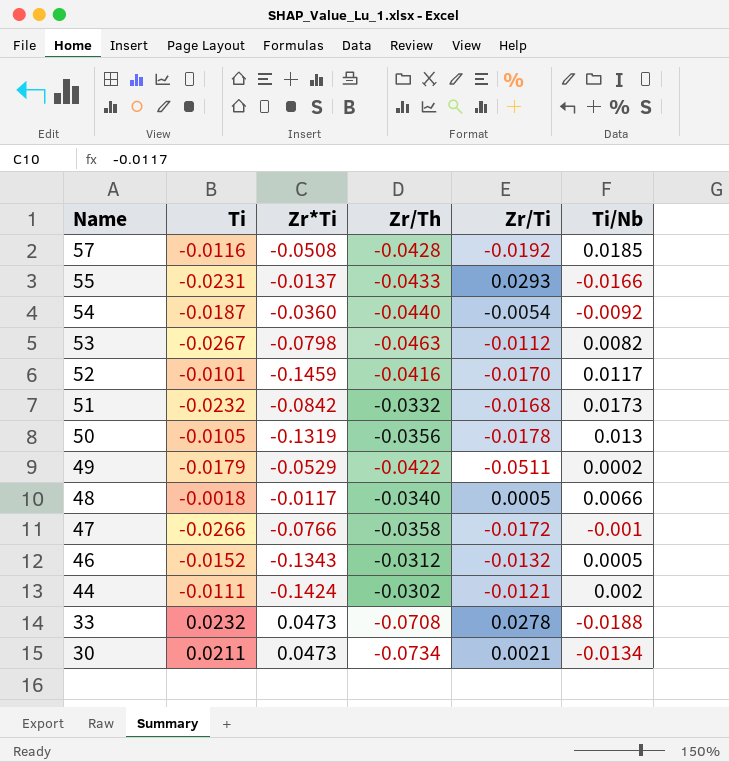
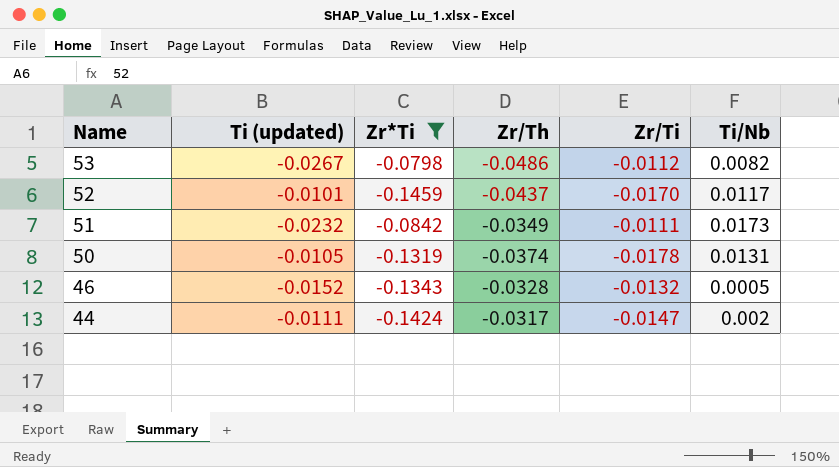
filter: none -> Zr*Ti <= -0.0798
column name: Ti -> Ti (updated)
53 | Zr/Th: -0.0463 -> -0.0486
52 | Zr/Th: -0.0416 -> -0.0437
51 | Zr/Th: -0.0332 -> -0.0349
51 | Zr/Ti: -0.0168 -> -0.0111
50 | Zr/Th: -0.0356 -> -0.0374
50 | Ti/Nb: 0.013 -> 0.0131
46 | Zr/Th: -0.0312 -> -0.0328
44 | Zr/Th: -0.0302 -> -0.0317
44 | Zr/Ti: -0.0121 -> -0.0147

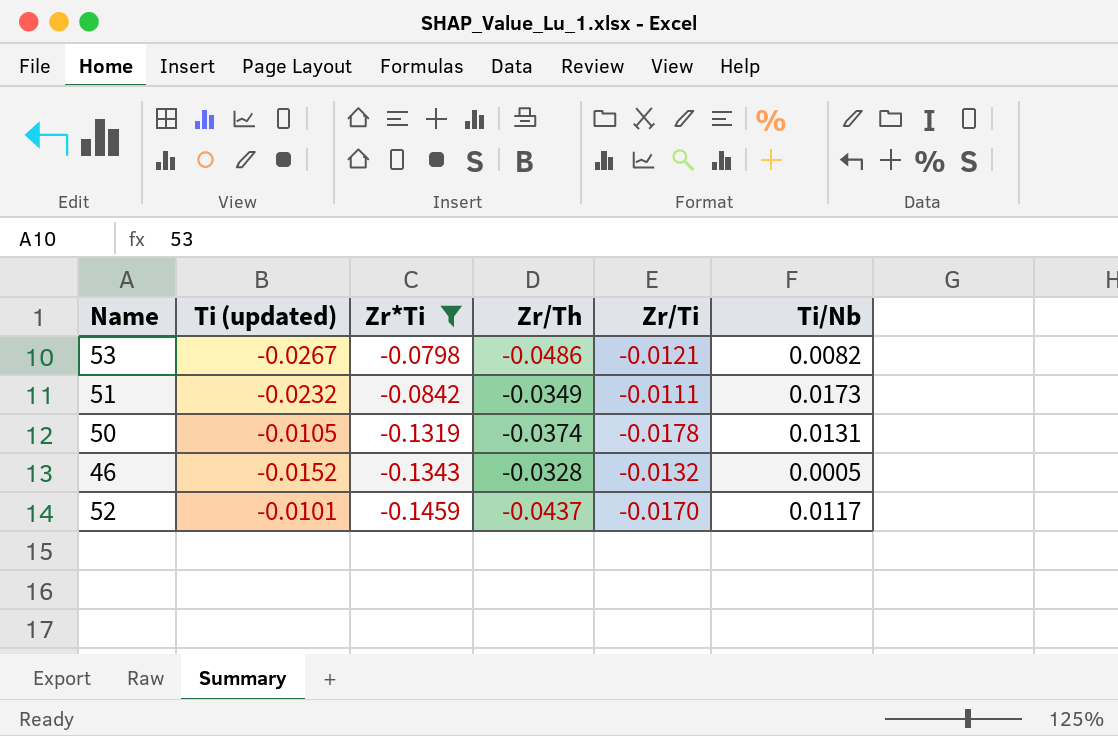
row order: Name descending -> Zr*Ti descending
row 44: -0.0111 | -0.1424 | -0.0317 | -0.0147 | 0.002 -> none
53 | Zr/Ti: -0.0112 -> -0.0121

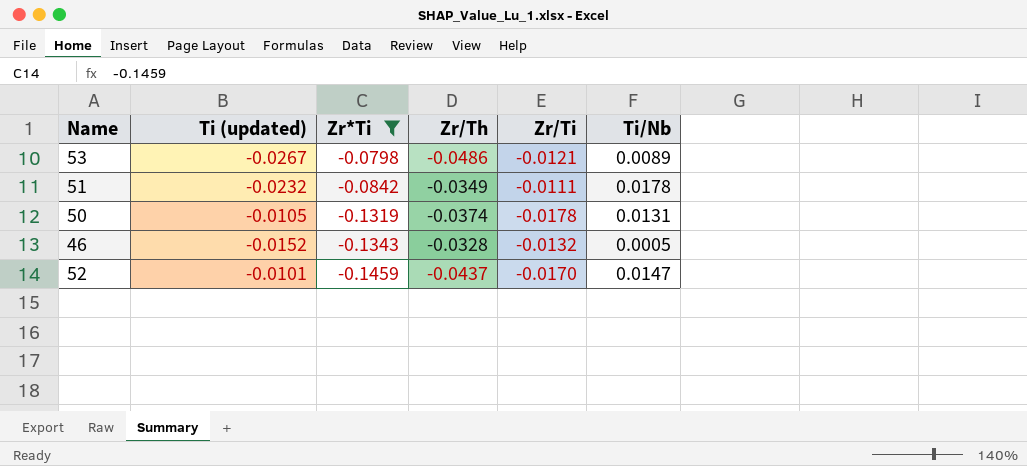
53 | Ti/Nb: 0.0082 -> 0.0089
51 | Ti/Nb: 0.0173 -> 0.0178
52 | Ti/Nb: 0.0117 -> 0.0147

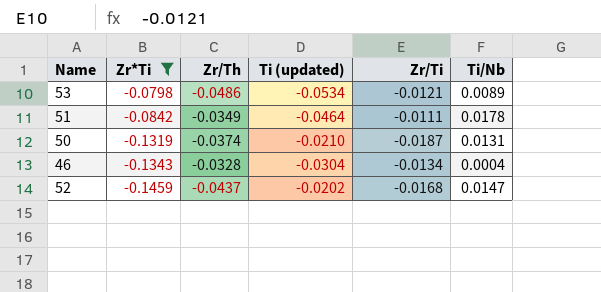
column Ti (updated) | position: 2 -> 4
53 | Ti (updated): -0.0267 -> -0.0534
51 | Ti (updated): -0.0232 -> -0.0464
50 | Ti (updated): -0.0105 -> -0.0210
50 | Zr/Ti: -0.0178 -> -0.0187
46 | Ti (updated): -0.0152 -> -0.0304
46 | Zr/Ti: -0.0132 -> -0.0134
46 | Ti/Nb: 0.0005 -> 0.0004
52 | Ti (updated): -0.0101 -> -0.0202
52 | Zr/Ti: -0.0170 -> -0.0168

